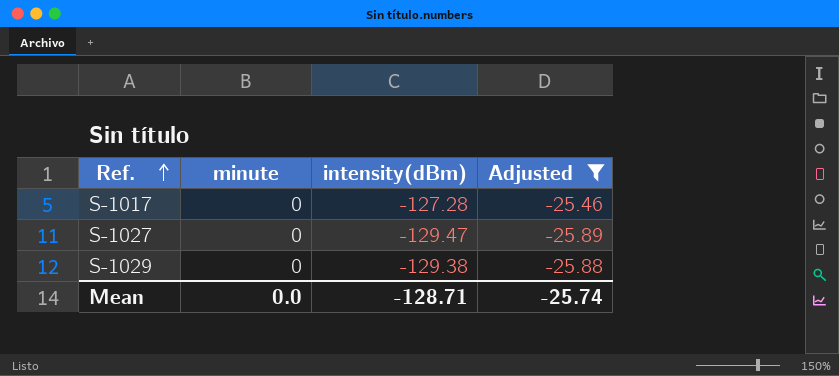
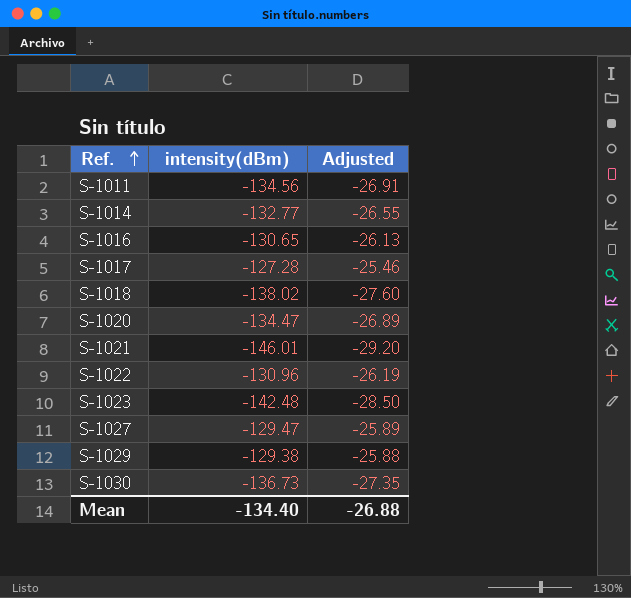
filter: Adjusted >= -25.89 -> none
column minute | position: 2 -> none
Mean | intensity(dBm): -128.71 -> -134.40
Mean | Adjusted: -25.74 -> -26.88

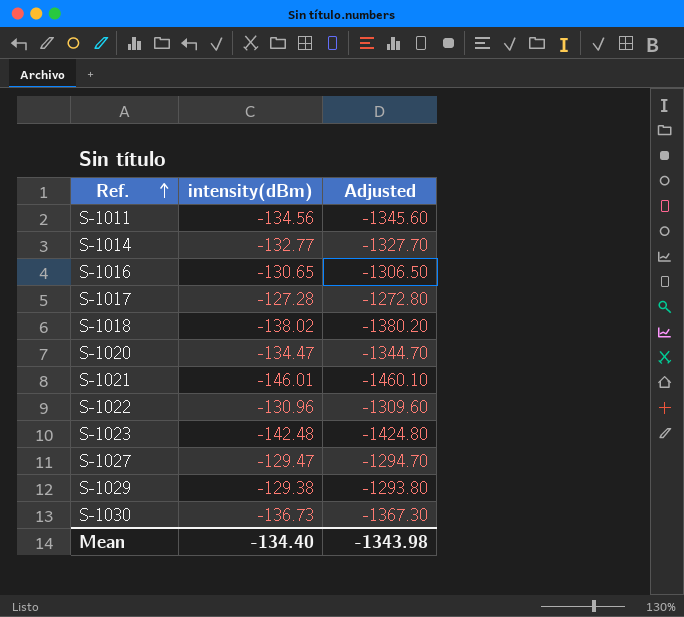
column Adjusted | formula: [intensity(dBm)] * 0.2 -> [intensity(dBm)] * 10
Mean | Adjusted: -26.88 -> -1343.98

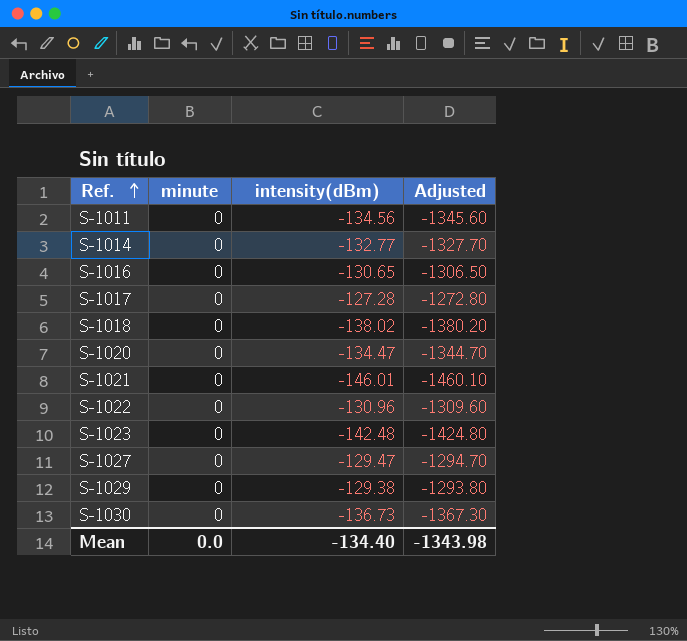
column minute | position: none -> 2

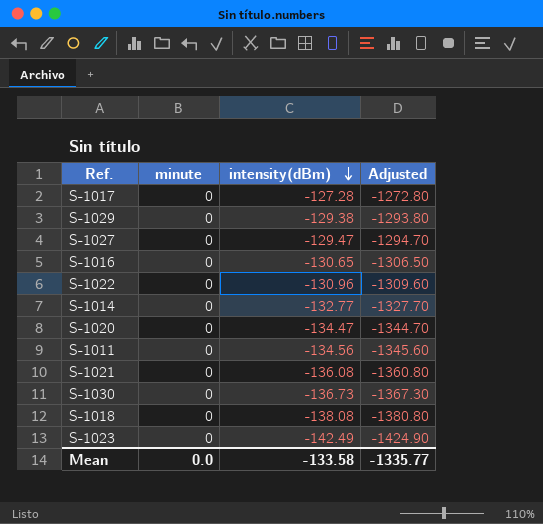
row order: Ref. ascending -> intensity(dBm) descending
S-1021 | intensity(dBm): -146.01 -> -136.08
S-1021 | Adjusted: -1460.10 -> -1360.80
S-1018 | intensity(dBm): -138.02 -> -138.08
S-1018 | Adjusted: -1380.20 -> -1380.80
S-1023 | intensity(dBm): -142.48 -> -142.49
S-1023 | Adjusted: -1424.80 -> -1424.90
Mean | intensity(dBm): -134.40 -> -133.58
Mean | Adjusted: -1343.98 -> -1335.77

